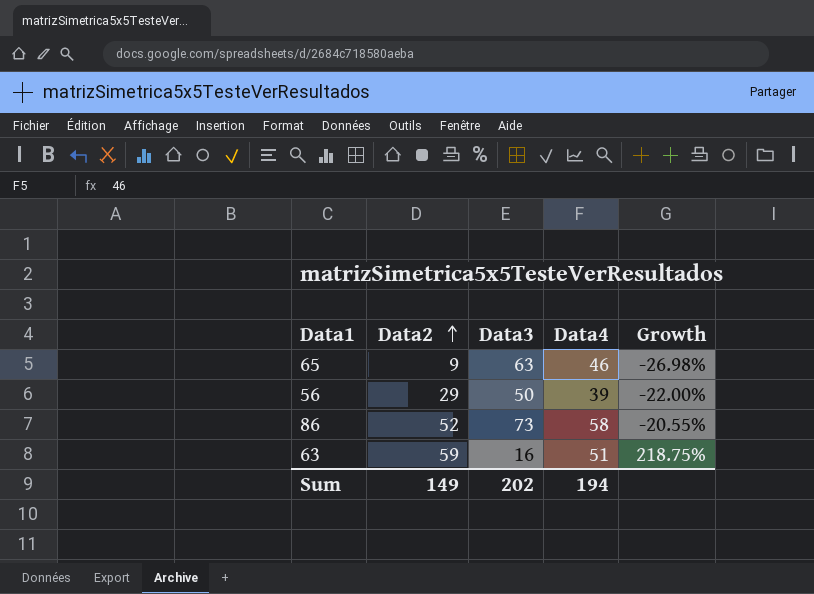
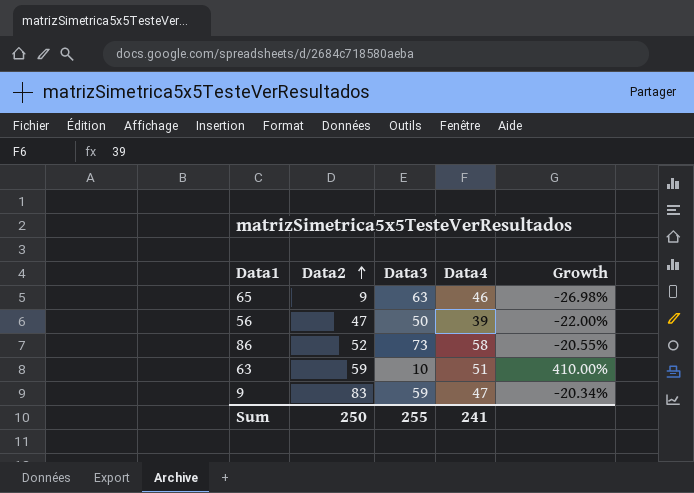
56 | Data2: 29 -> 47
63 | Data3: 16 -> 10
63 | Growth: 218.75% -> 410.00%
row 9: none -> 83 | 59 | 47 | -20.34%
Sum | Data2: 149 -> 250
Sum | Data3: 202 -> 255
Sum | Data4: 194 -> 241

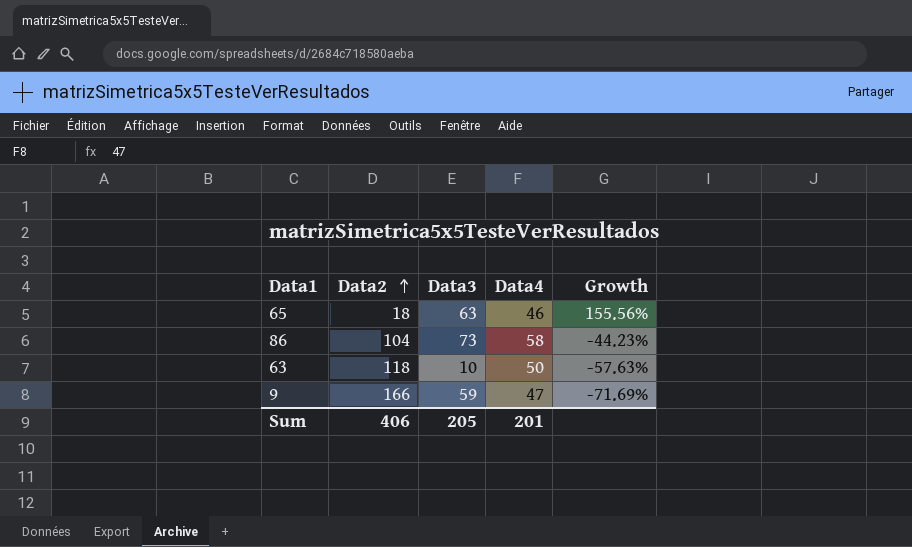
column Growth | formula: ([Data4] - [Data3]) / [Data3] -> ([Data4] - [Data2]) / [Data2]
row 56: 47 | 50 | 39 | -22.00% -> none
65 | Data2: 9 -> 18
86 | Data2: 52 -> 104
63 | Data2: 59 -> 118
63 | Data4: 51 -> 50
9 | Data2: 83 -> 166
Sum | Data2: 250 -> 406
Sum | Data3: 255 -> 205
Sum | Data4: 241 -> 201

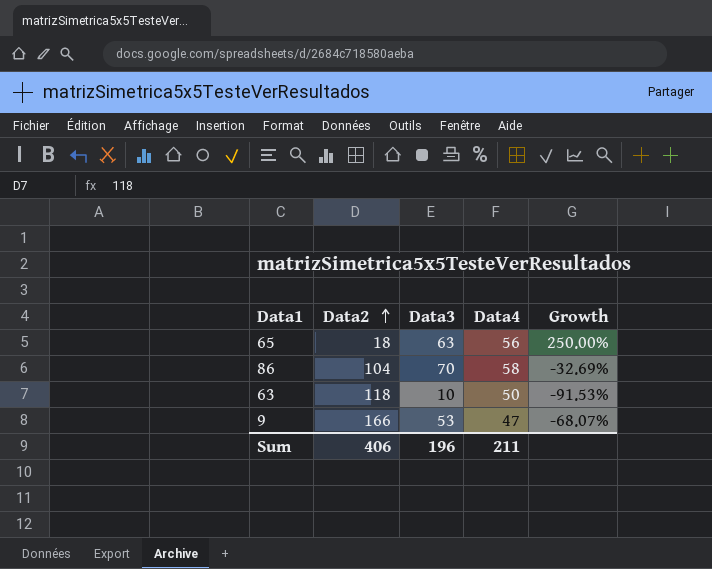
column Growth | formula: ([Data4] - [Data2]) / [Data2] -> ([Data3] - [Data2]) / [Data2]
65 | Data4: 46 -> 56
86 | Data3: 73 -> 70
9 | Data3: 59 -> 53
Sum | Data3: 205 -> 196
Sum | Data4: 201 -> 211

